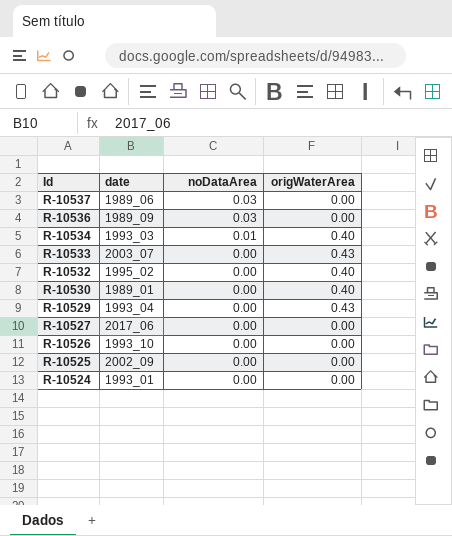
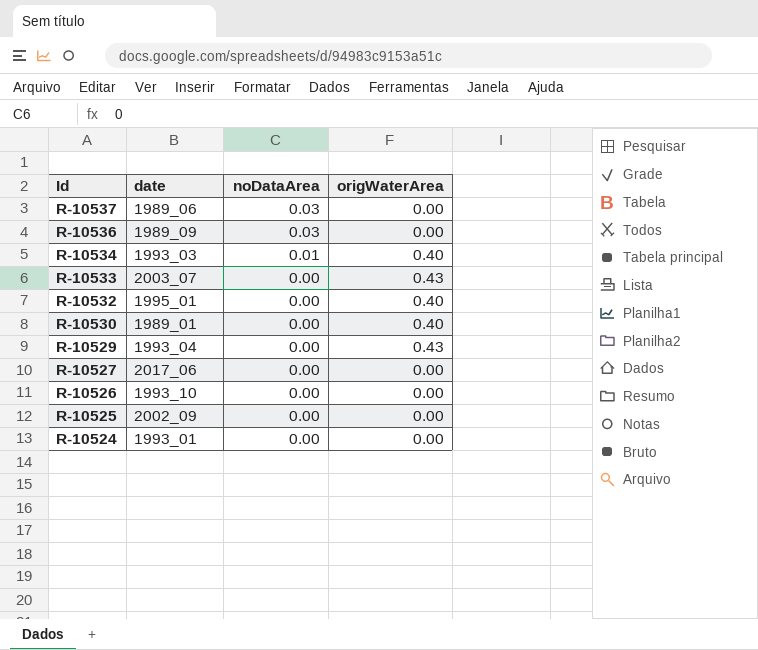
R-10532 | date: 1995_02 -> 1995_01

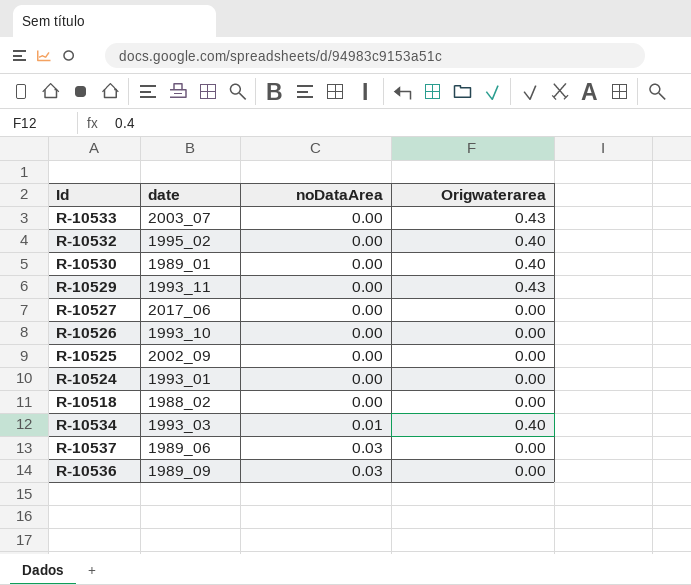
row order: Id descending -> noDataArea ascending
column name: origWaterArea -> Origwaterarea
R-10532 | date: 1995_01 -> 1995_02
R-10529 | date: 1993_04 -> 1993_11
row R-10518: none -> 1988_02 | 0.00 | 0.00

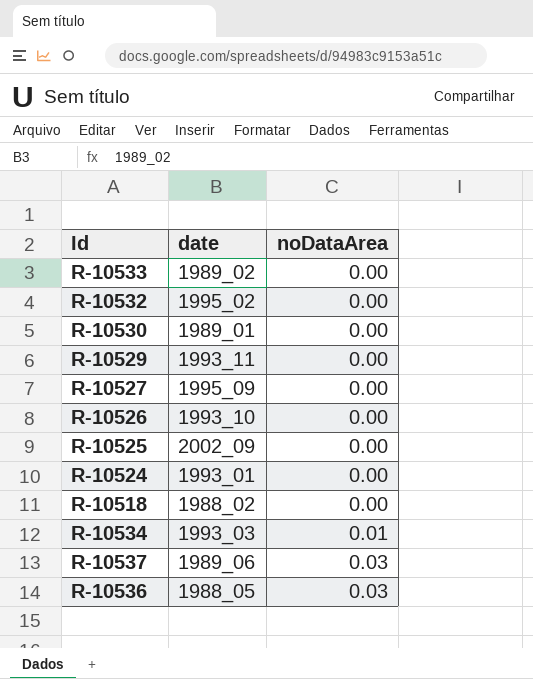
column Origwaterarea | position: 4 -> none
R-10533 | date: 2003_07 -> 1989_02
R-10527 | date: 2017_06 -> 1995_09
R-10536 | date: 1989_09 -> 1988_05

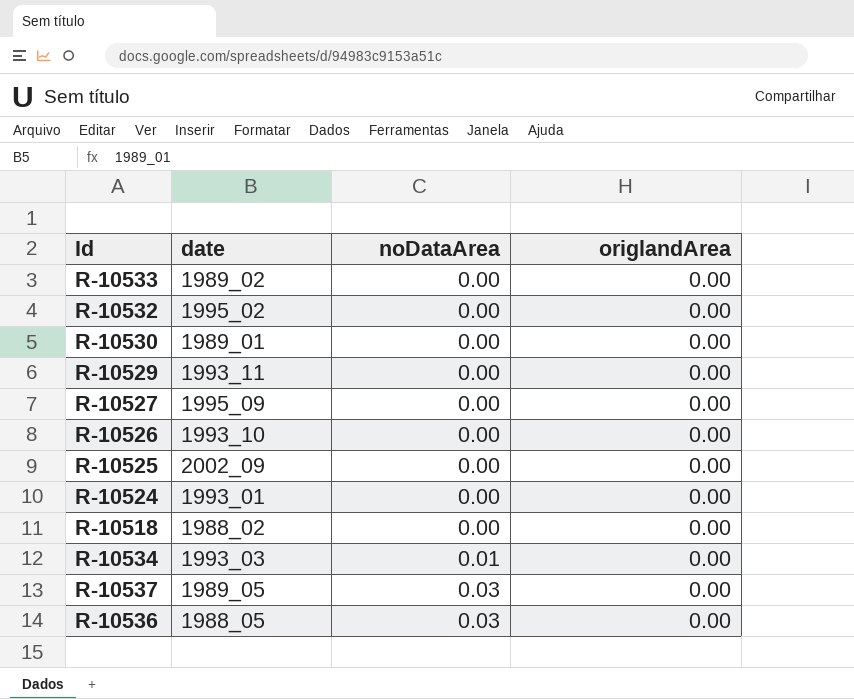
column origlandArea | position: none -> 4
R-10537 | date: 1989_06 -> 1989_05

